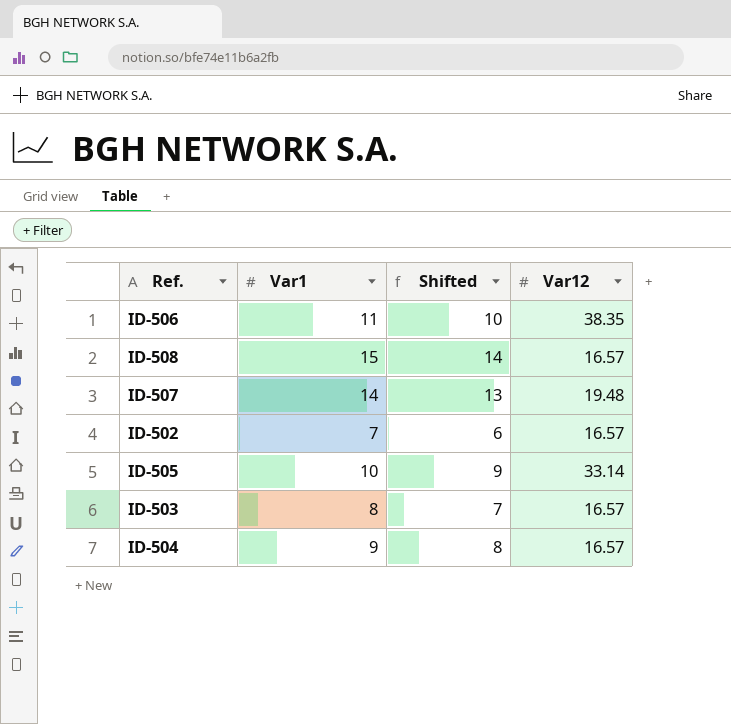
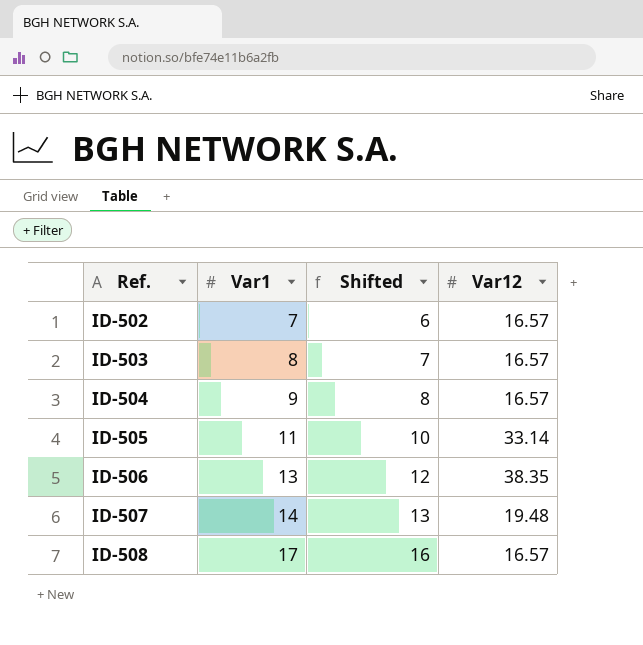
row order: none -> Ref. ascending
ID-505 | Var1: 10 -> 11
ID-505 | Shifted: 9 -> 10
ID-506 | Var1: 11 -> 13
ID-506 | Shifted: 10 -> 12
ID-508 | Var1: 15 -> 17
ID-508 | Shifted: 14 -> 16

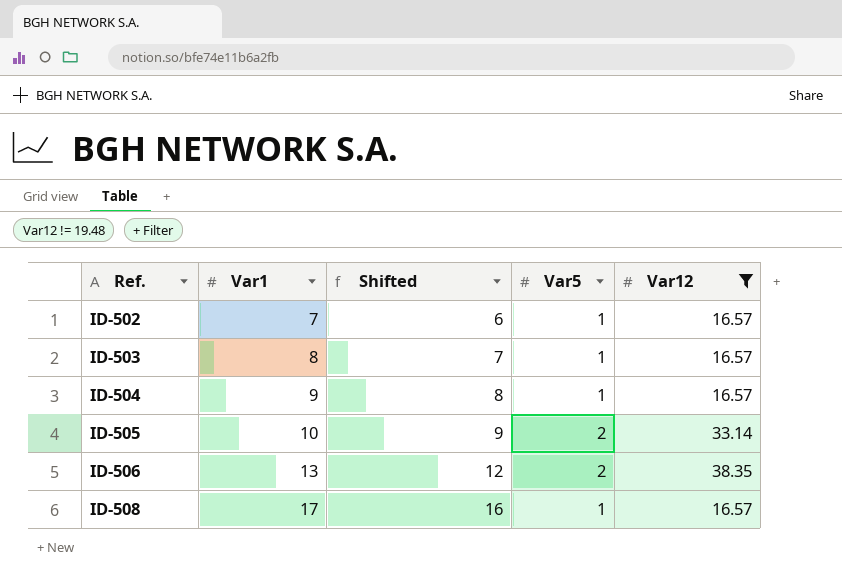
filter: none -> Var12 != 19.48
column Var5 | position: none -> 4
ID-505 | Var1: 11 -> 10
ID-505 | Shifted: 10 -> 9

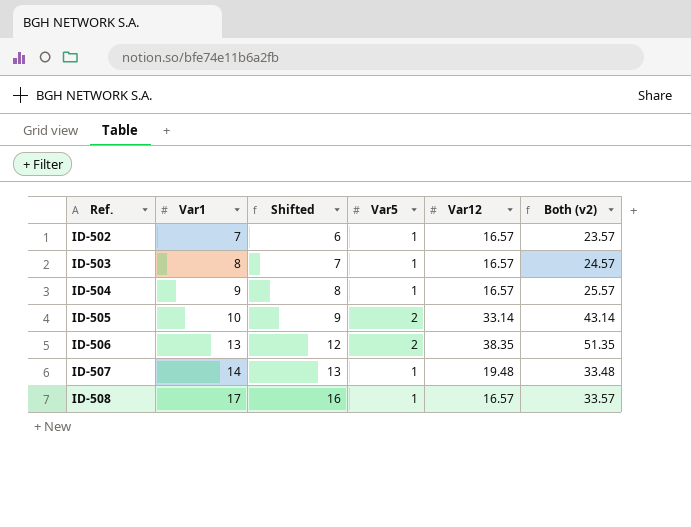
filter: Var12 != 19.48 -> none
column Both (v2) | formula: none -> [Var1] + [Var12]

